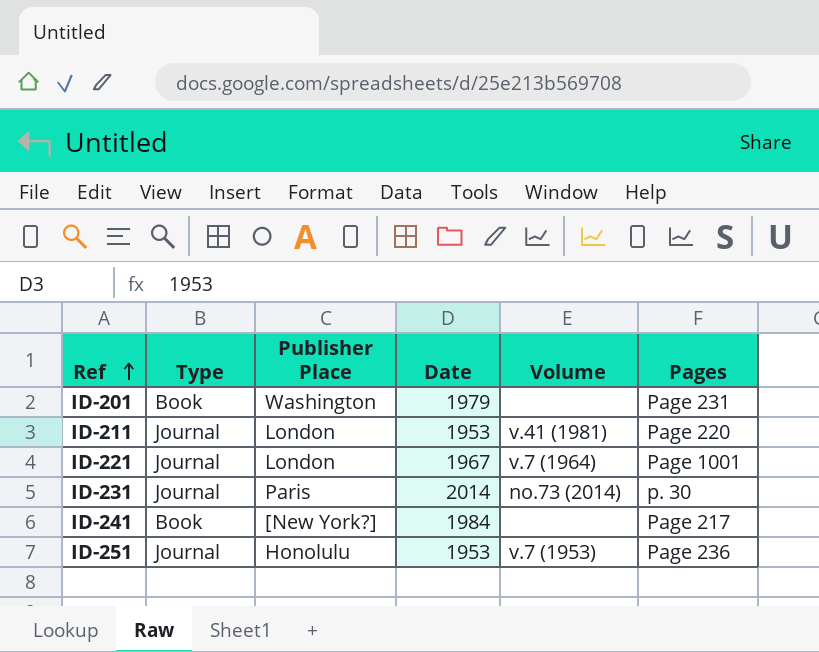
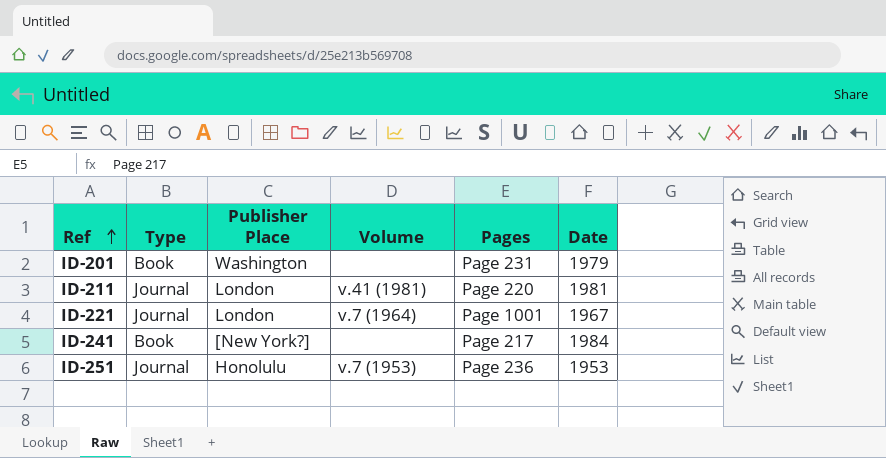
column Date | position: 4 -> 6
row ID-231: Journal | Paris | 2014 | no.73 (2014) | p. 30 -> none
ID-211 | Date: 1953 -> 1981

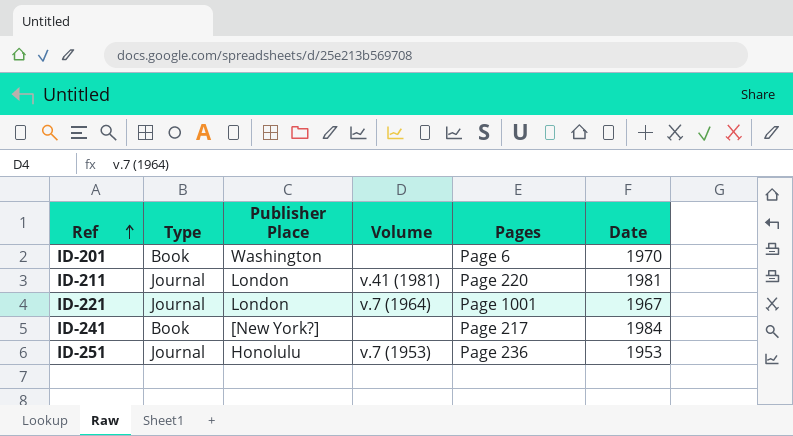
ID-201 | Pages: Page 231 -> Page 6
ID-201 | Date: 1979 -> 1970

